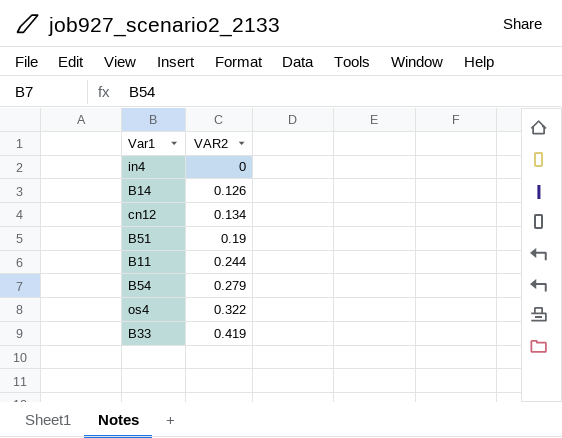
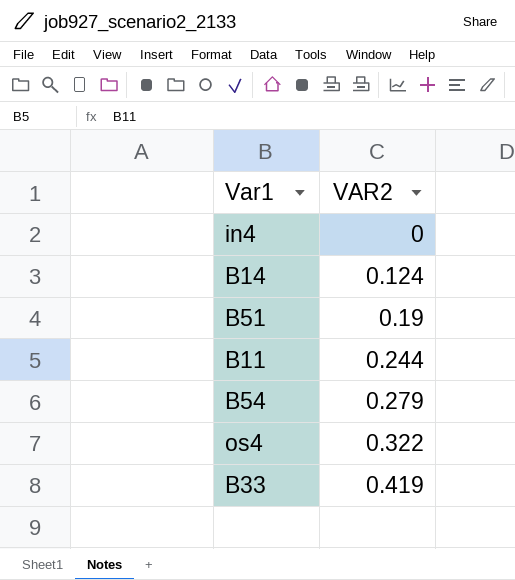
row cn12: 0.134 -> none
B14 | VAR2: 0.126 -> 0.124

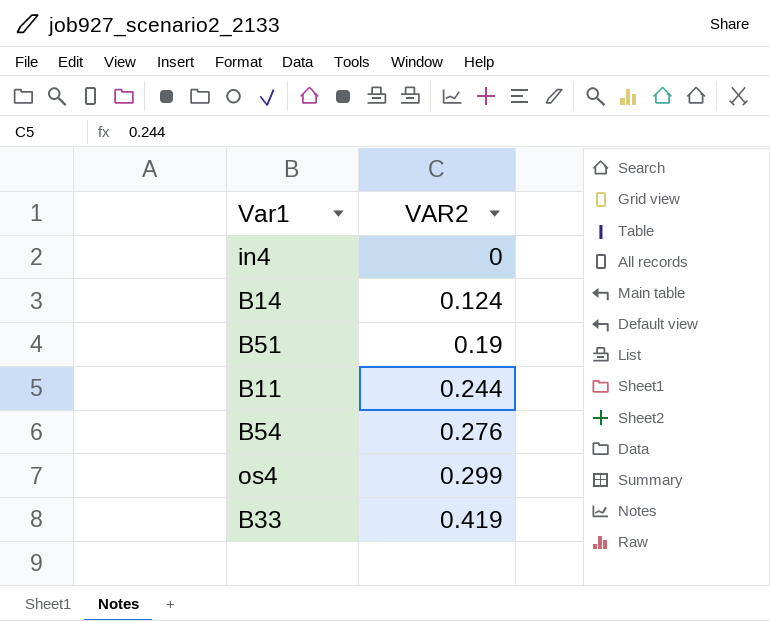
B54 | VAR2: 0.279 -> 0.276
os4 | VAR2: 0.322 -> 0.299

